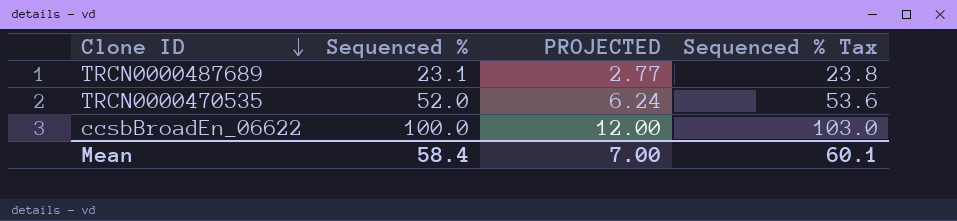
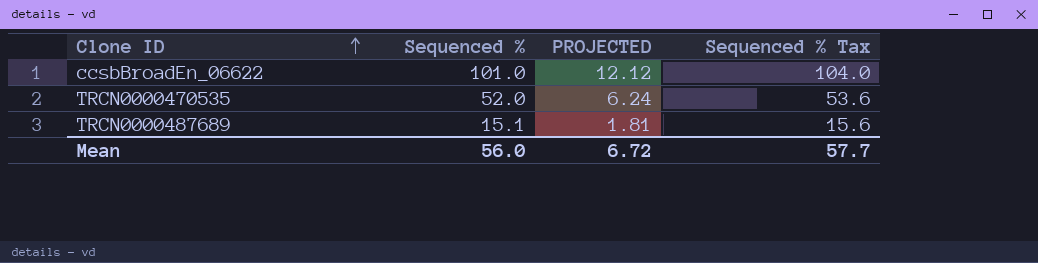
row order: Clone ID descending -> Clone ID ascending
ccsbBroadEn_06622 | Sequenced %: 100.0 -> 101.0
ccsbBroadEn_06622 | PROJECTED: 12.00 -> 12.12
ccsbBroadEn_06622 | Sequenced % Tax: 103.0 -> 104.0
TRCN0000487689 | Sequenced %: 23.1 -> 15.1
TRCN0000487689 | PROJECTED: 2.77 -> 1.81
TRCN0000487689 | Sequenced % Tax: 23.8 -> 15.6
Mean | Sequenced %: 58.4 -> 56.0
Mean | PROJECTED: 7.00 -> 6.72
Mean | Sequenced % Tax: 60.1 -> 57.7

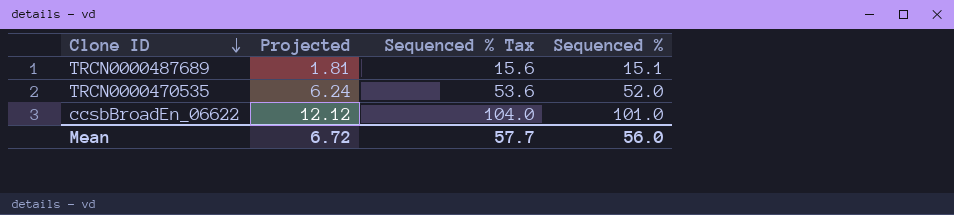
row order: Clone ID ascending -> Clone ID descending
column name: PROJECTED -> Projected
column Sequenced % | position: 2 -> 4

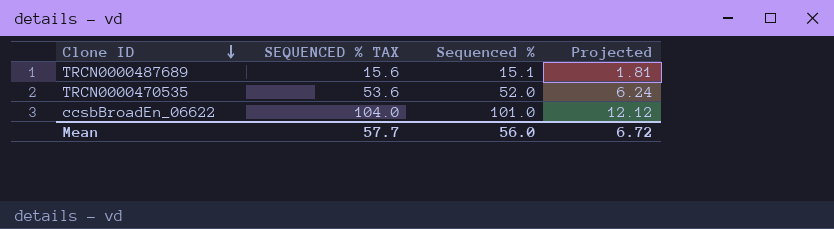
column name: Sequenced % Tax -> SEQUENCED % TAX
column Projected | position: 2 -> 4

